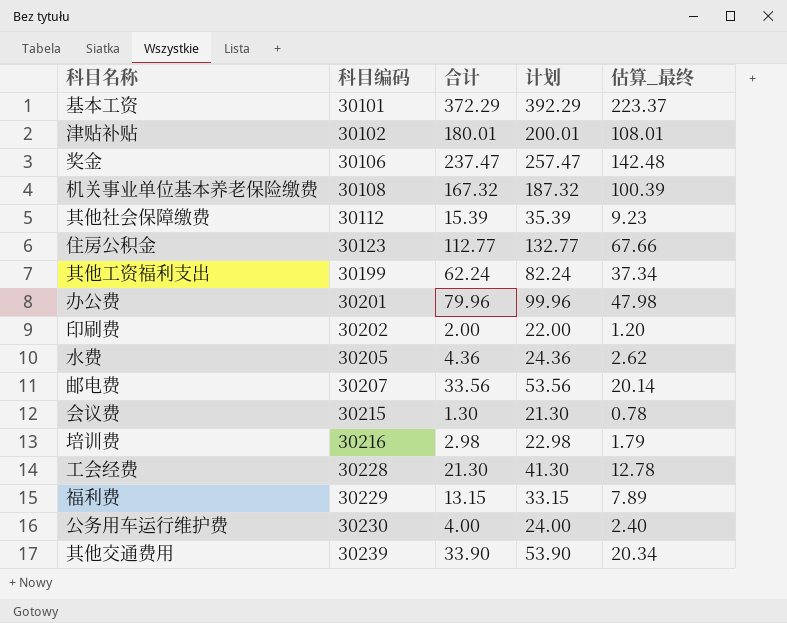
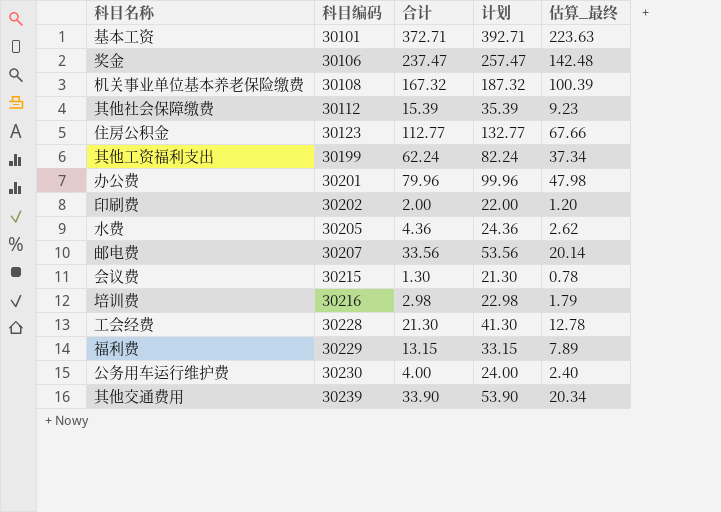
row 津贴补贴: 30102 | 180.01 | 200.01 | 108.01 -> none
基本工资 | 合计: 372.29 -> 372.71
基本工资 | 计划: 392.29 -> 392.71
基本工资 | 估算_最终: 223.37 -> 223.63

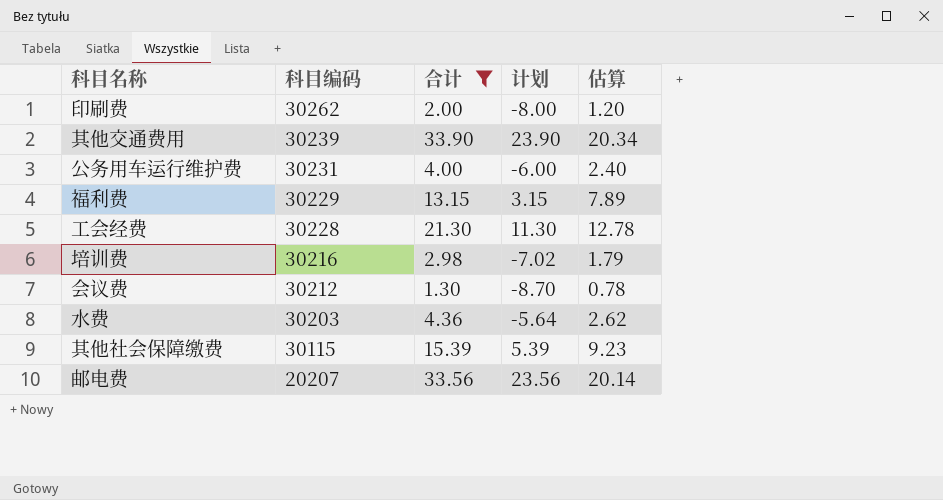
filter: none -> 合计 <= 33.90
row order: 科目编码 ascending -> 科目编码 descending
column 计划 | formula: [合计] + 20 -> [合计] - 10
column name: 估算_最终 -> 估算
印刷费 | 科目编码: 30202 -> 30262
公务用车运行维护费 | 科目编码: 30230 -> 30231
会议费 | 科目编码: 30215 -> 30212
水费 | 科目编码: 30205 -> 30203
其他社会保障缴费 | 科目编码: 30112 -> 30115
邮电费 | 科目编码: 30207 -> 20207

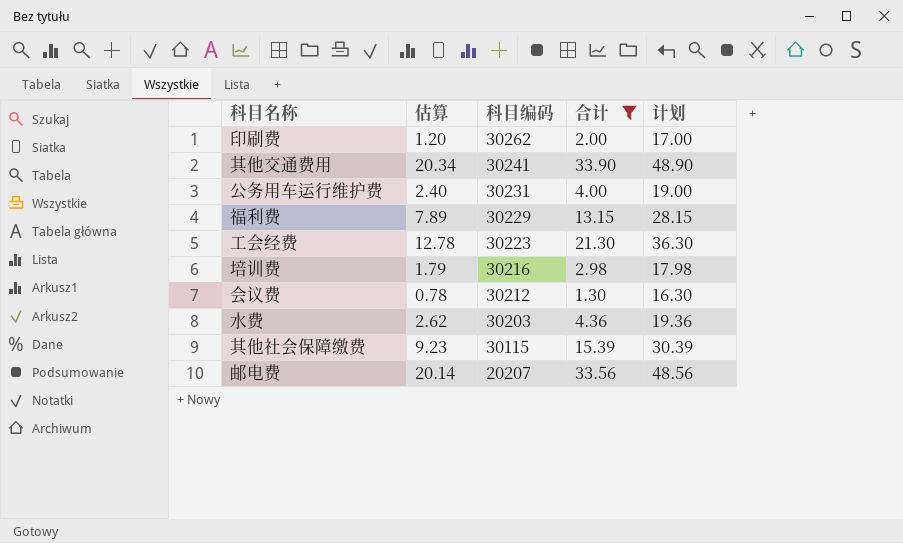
column 估算 | position: 5 -> 2
column 计划 | formula: [合计] - 10 -> [合计] + 15
其他交通费用 | 科目编码: 30239 -> 30241
工会经费 | 科目编码: 30228 -> 30223

